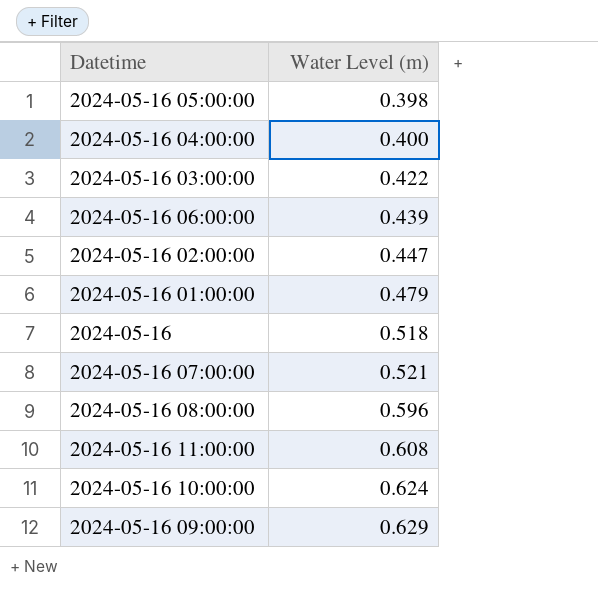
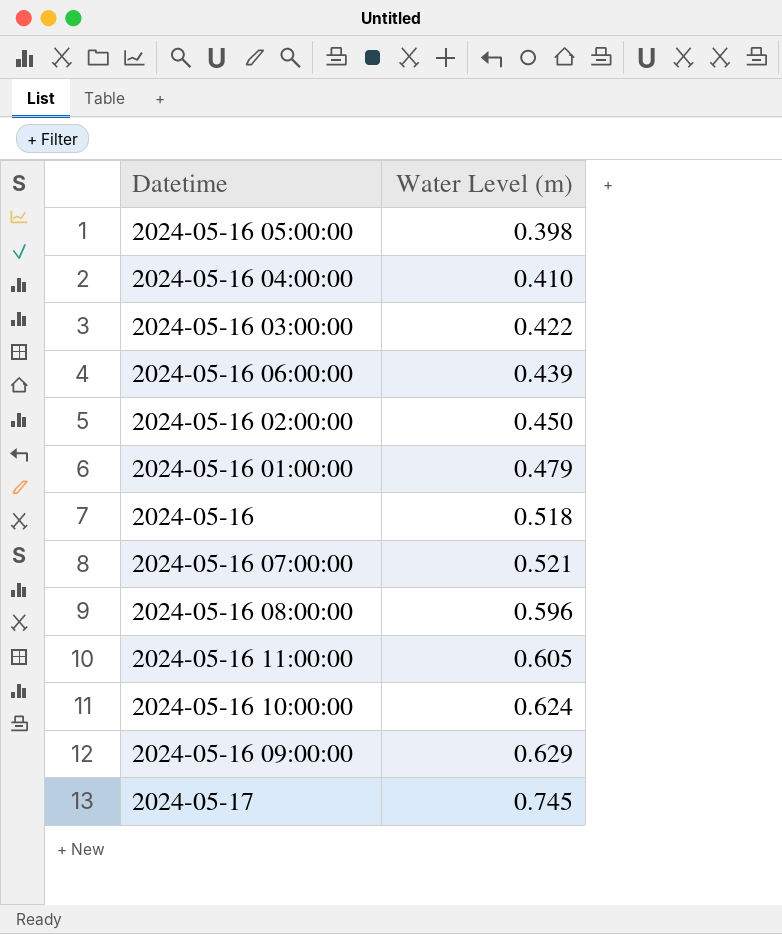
2024-05-16 04:00:00 | Water Level (m): 0.400 -> 0.410
2024-05-16 02:00:00 | Water Level (m): 0.447 -> 0.450
2024-05-16 11:00:00 | Water Level (m): 0.608 -> 0.605
row 2024-05-17: none -> 0.745

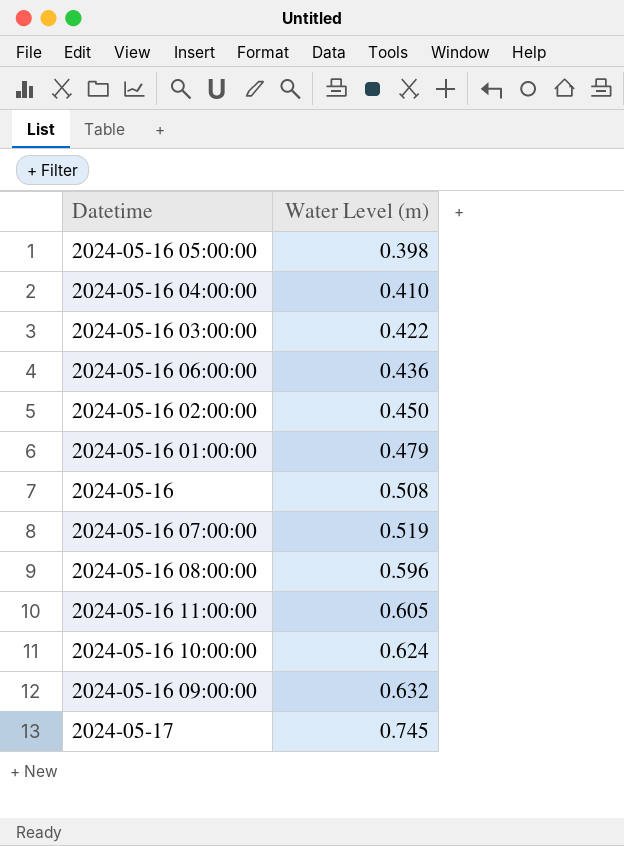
2024-05-16 06:00:00 | Water Level (m): 0.439 -> 0.436
2024-05-16 | Water Level (m): 0.518 -> 0.508
2024-05-16 07:00:00 | Water Level (m): 0.521 -> 0.519
2024-05-16 09:00:00 | Water Level (m): 0.629 -> 0.632

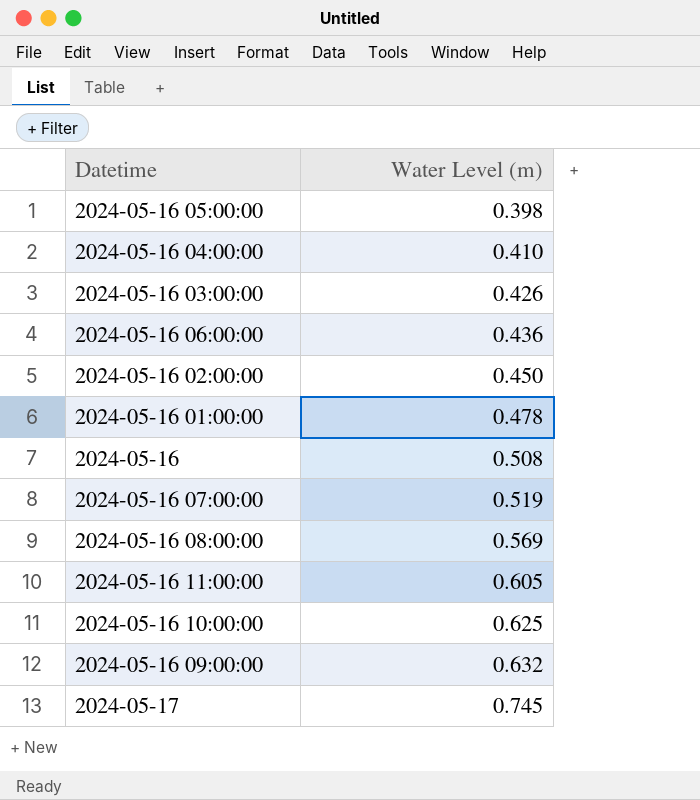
2024-05-16 03:00:00 | Water Level (m): 0.422 -> 0.426
2024-05-16 01:00:00 | Water Level (m): 0.479 -> 0.478
2024-05-16 08:00:00 | Water Level (m): 0.596 -> 0.569
2024-05-16 10:00:00 | Water Level (m): 0.624 -> 0.625

